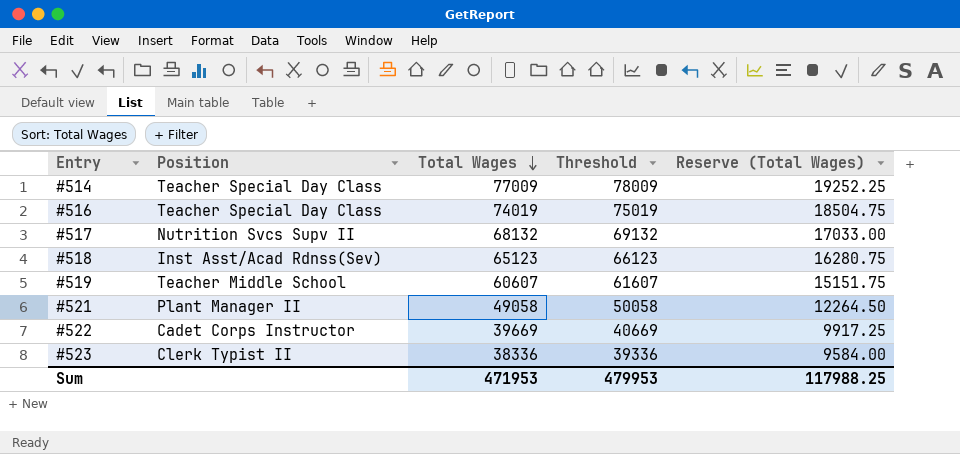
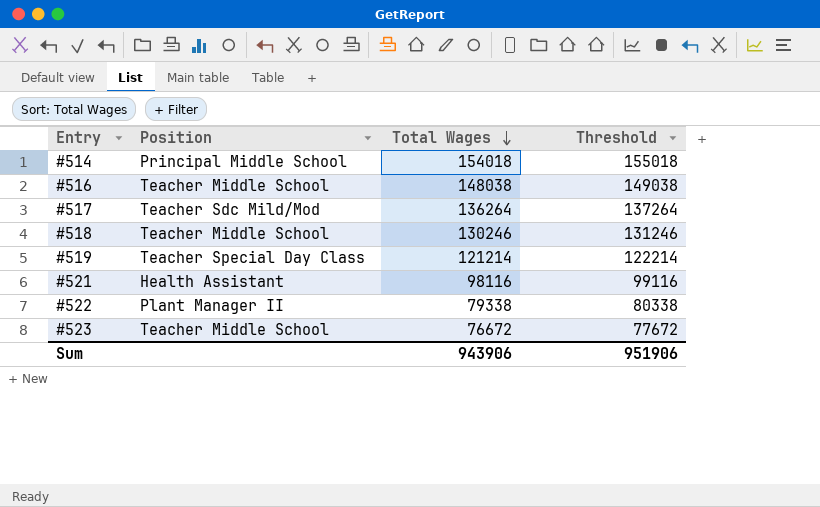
column Reserve (Total Wages) | formula: [Total Wages] * 0.25 -> none
#514 | Position: Teacher Special Day Class -> Principal Middle School
#514 | Total Wages: 77009 -> 154018
#514 | Threshold: 78009 -> 155018
#516 | Position: Teacher Special Day Class -> Teacher Middle School
#516 | Total Wages: 74019 -> 148038
#516 | Threshold: 75019 -> 149038
#517 | Position: Nutrition Svcs Supv II -> Teacher Sdc Mild/Mod
#517 | Total Wages: 68132 -> 136264
#517 | Threshold: 69132 -> 137264
#518 | Position: Inst Asst/Acad Rdnss(Sev) -> Teacher Middle School
#518 | Total Wages: 65123 -> 130246
#518 | Threshold: 66123 -> 131246
#519 | Position: Teacher Middle School -> Teacher Special Day Class
#519 | Total Wages: 60607 -> 121214
#519 | Threshold: 61607 -> 122214
#521 | Position: Plant Manager II -> Health Assistant
#521 | Total Wages: 49058 -> 98116
#521 | Threshold: 50058 -> 99116
#522 | Position: Cadet Corps Instructor -> Plant Manager II
#522 | Total Wages: 39669 -> 79338
#522 | Threshold: 40669 -> 80338
#523 | Position: Clerk Typist II -> Teacher Middle School
#523 | Total Wages: 38336 -> 76672
#523 | Threshold: 39336 -> 77672
Sum | Total Wages: 471953 -> 943906
Sum | Threshold: 479953 -> 951906

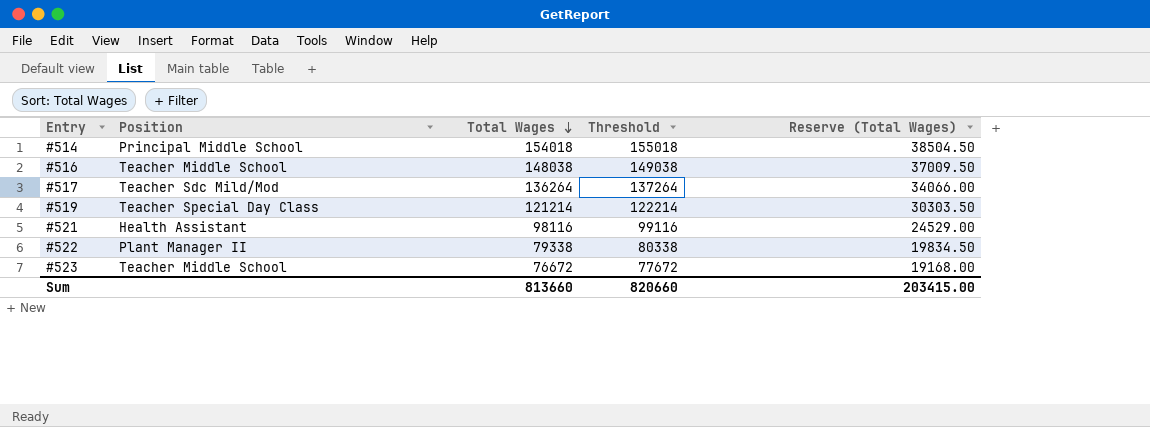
column Reserve (Total Wages) | formula: none -> [Total Wages] * 0.25
row #518: Teacher Middle School | 130246 | 131246 -> none
Sum | Total Wages: 943906 -> 813660
Sum | Threshold: 951906 -> 820660

